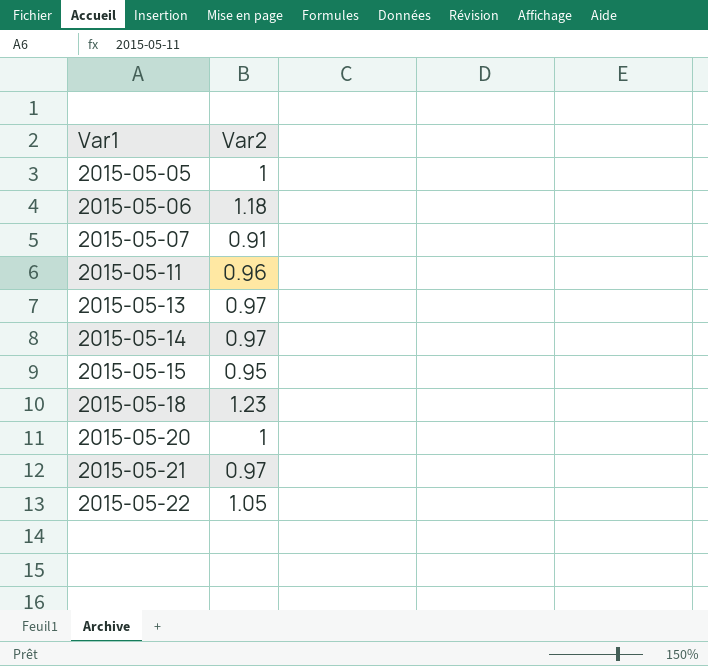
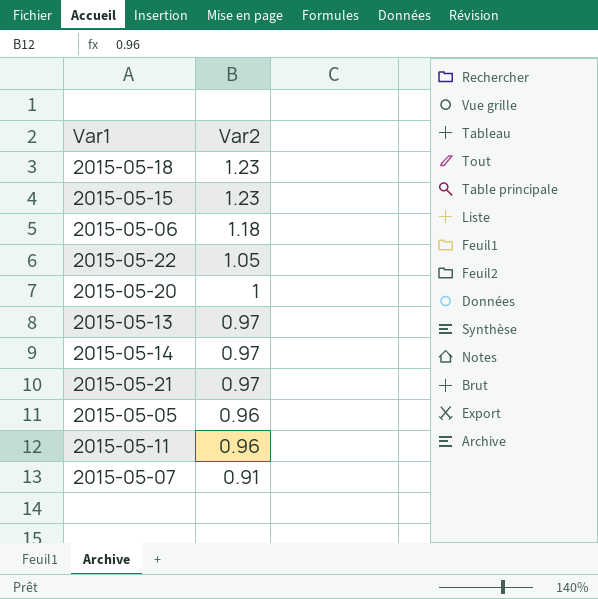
row order: Var1 ascending -> Var2 descending
2015-05-15 | Var2: 0.95 -> 1.23
2015-05-05 | Var2: 1 -> 0.96

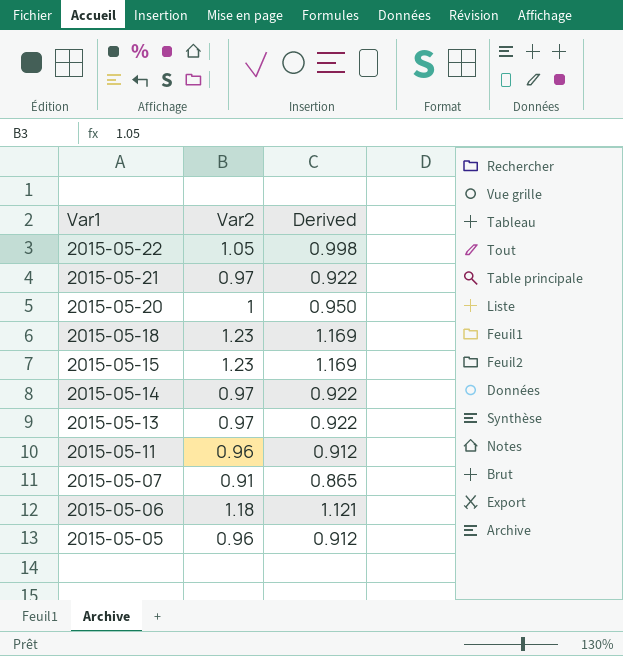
row order: Var2 descending -> Var1 descending
column Derived | formula: none -> [Var2] * 0.95

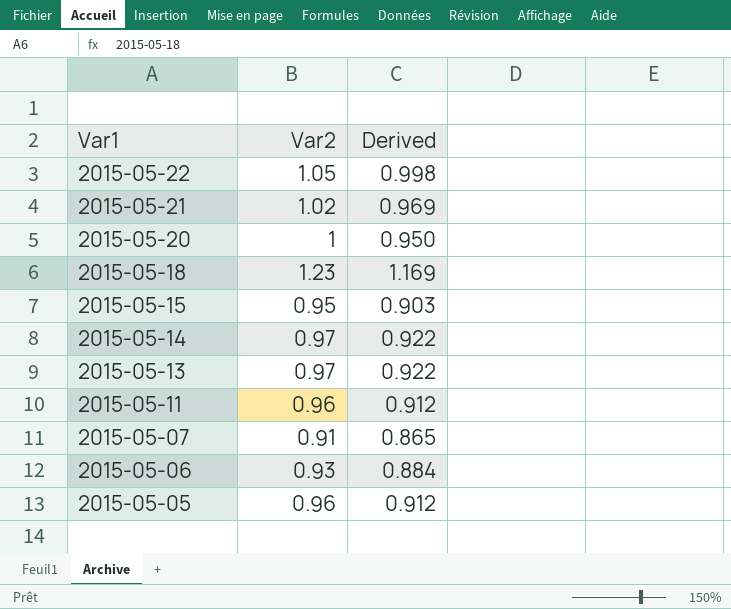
2015-05-21 | Var2: 0.97 -> 1.02
2015-05-21 | Derived: 0.922 -> 0.969
2015-05-15 | Var2: 1.23 -> 0.95
2015-05-15 | Derived: 1.169 -> 0.903
2015-05-06 | Var2: 1.18 -> 0.93
2015-05-06 | Derived: 1.121 -> 0.884

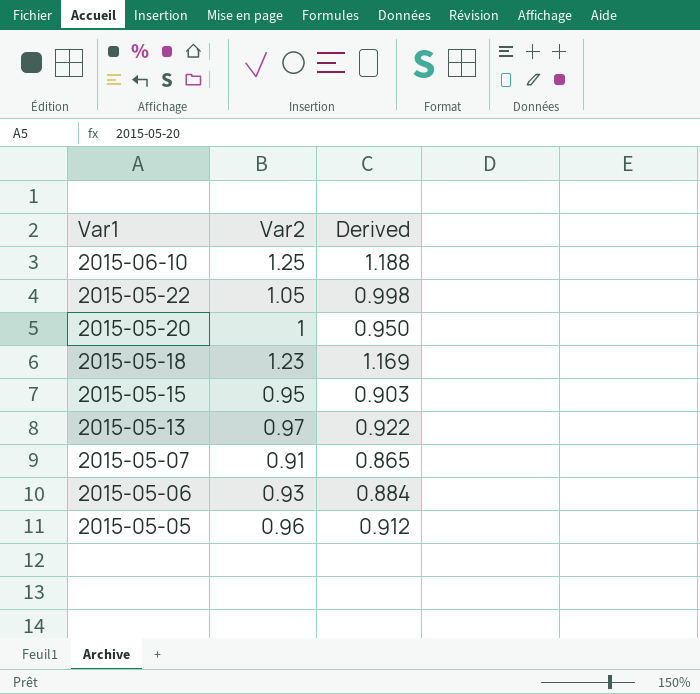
row 2015-05-21: 1.02 | 0.969 -> none
row 2015-05-14: 0.97 | 0.922 -> none
row 2015-05-11: 0.96 | 0.912 -> none
row 2015-06-10: none -> 1.25 | 1.188

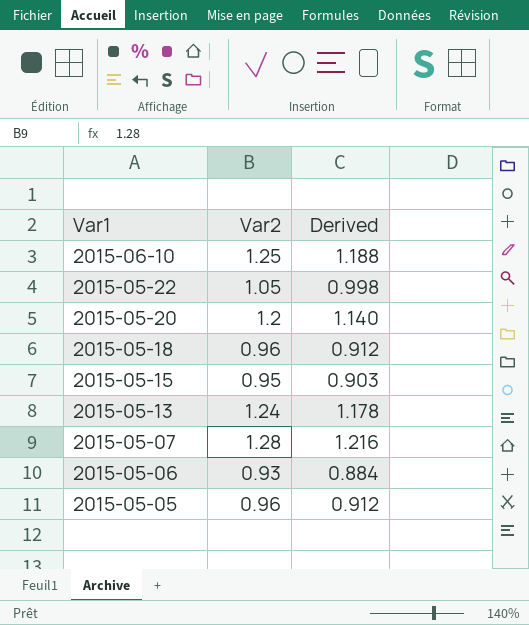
2015-05-20 | Var2: 1 -> 1.2
2015-05-20 | Derived: 0.950 -> 1.140
2015-05-18 | Var2: 1.23 -> 0.96
2015-05-18 | Derived: 1.169 -> 0.912
2015-05-13 | Var2: 0.97 -> 1.24
2015-05-13 | Derived: 0.922 -> 1.178
2015-05-07 | Var2: 0.91 -> 1.28
2015-05-07 | Derived: 0.865 -> 1.216

